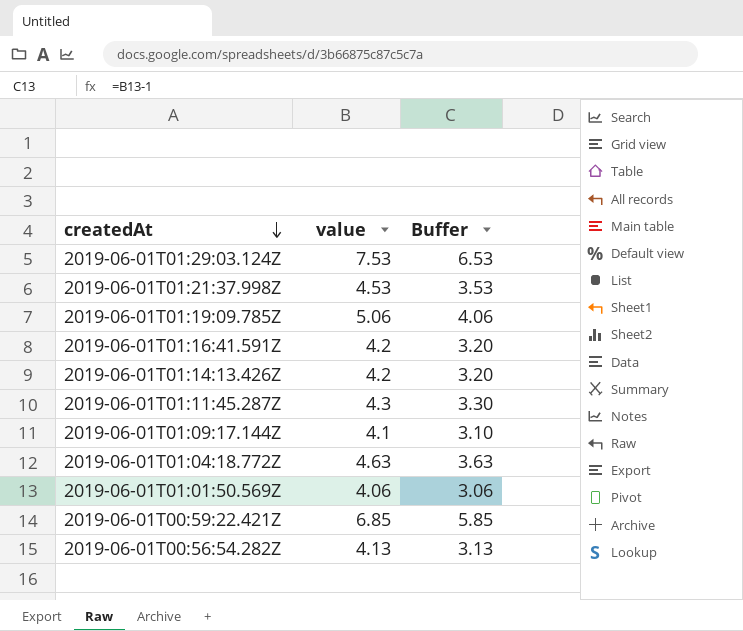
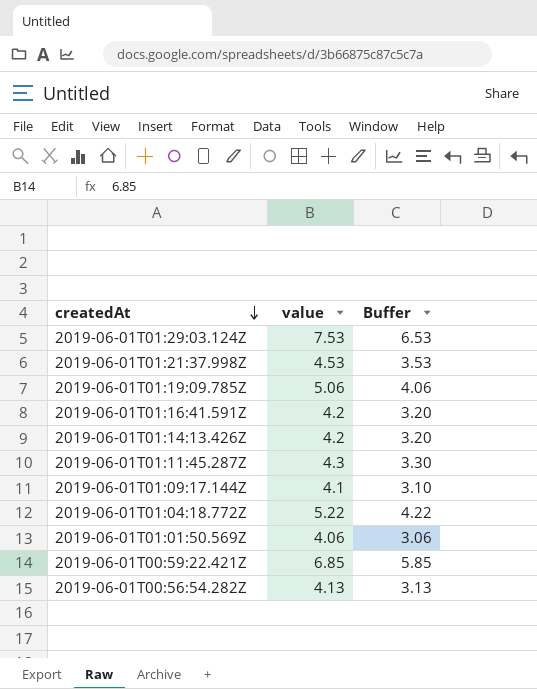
2019-06-01T01:04:18.772Z | value: 4.63 -> 5.22
2019-06-01T01:04:18.772Z | Buffer: 3.63 -> 4.22

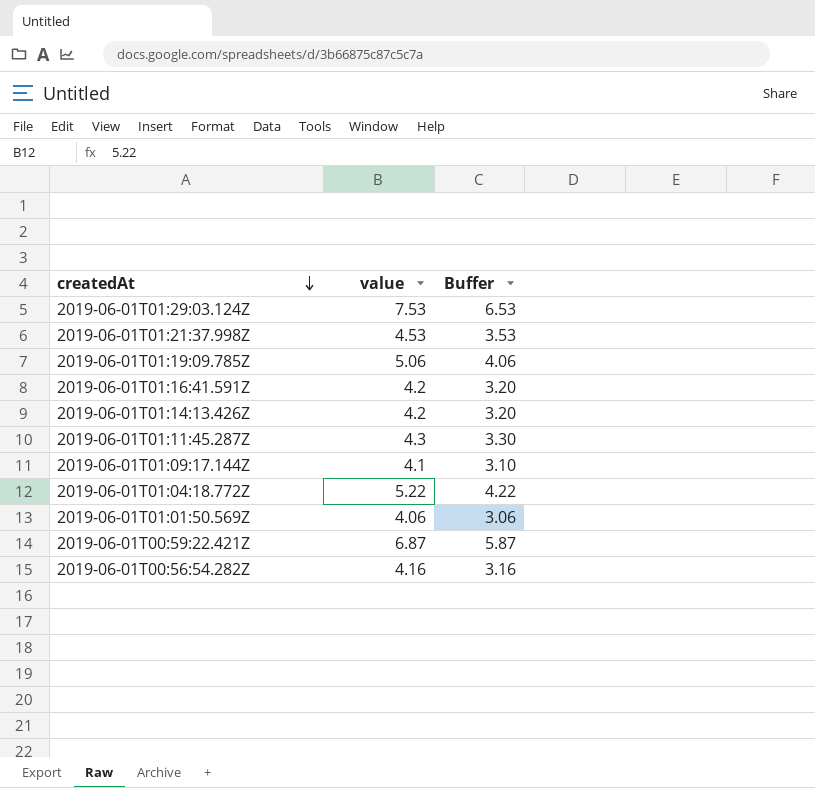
2019-06-01T00:59:22.421Z | value: 6.85 -> 6.87
2019-06-01T00:59:22.421Z | Buffer: 5.85 -> 5.87
2019-06-01T00:56:54.282Z | value: 4.13 -> 4.16
2019-06-01T00:56:54.282Z | Buffer: 3.13 -> 3.16

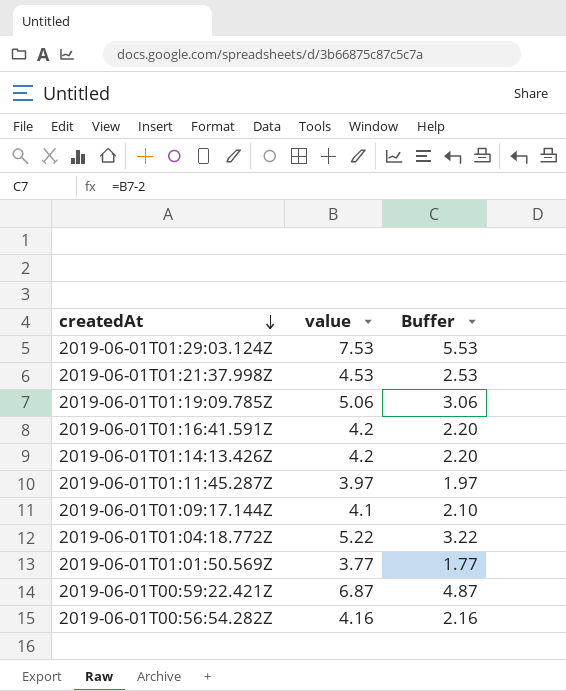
column Buffer | formula: [value] - 1 -> [value] - 2
2019-06-01T01:11:45.287Z | value: 4.3 -> 3.97
2019-06-01T01:01:50.569Z | value: 4.06 -> 3.77

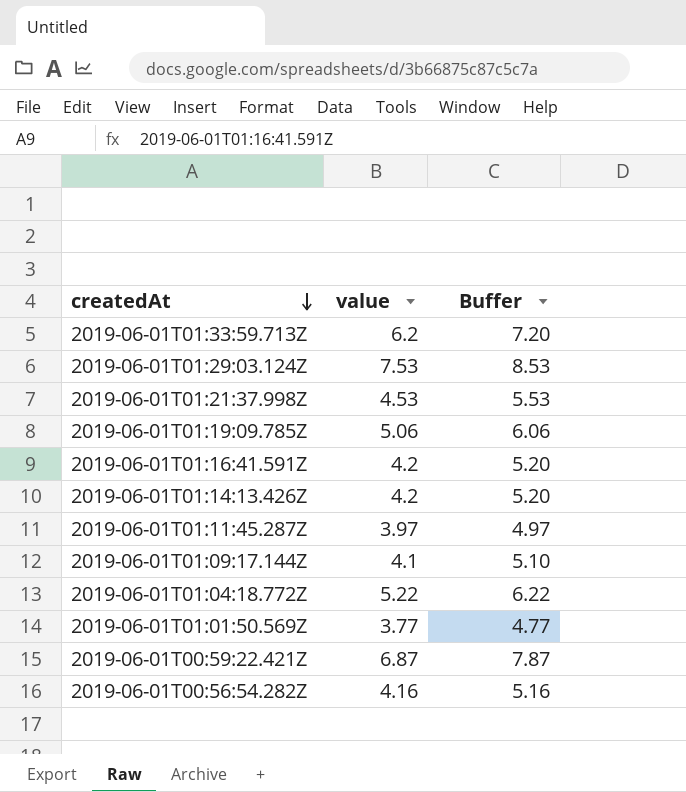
column Buffer | formula: [value] - 2 -> [value] + 1
row 2019-06-01T01:33:59.713Z: none -> 6.2 | 7.20

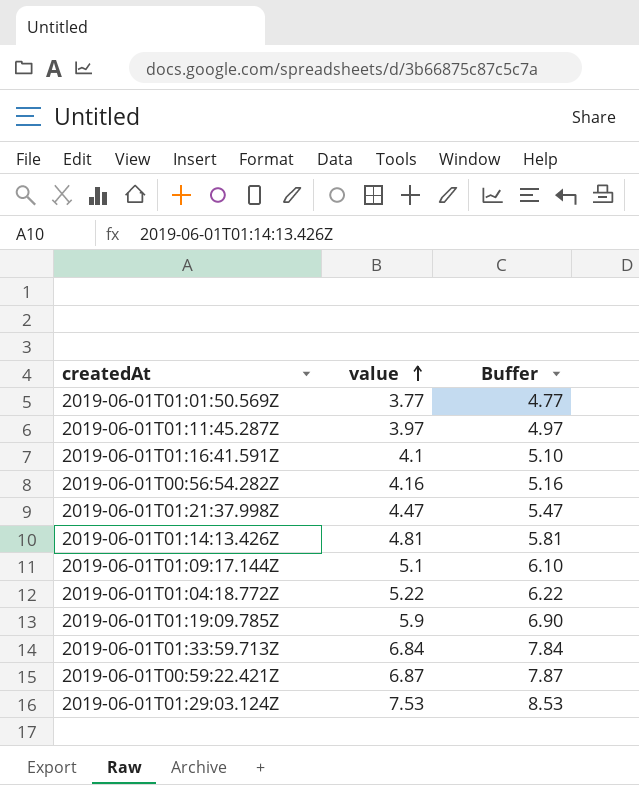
row order: createdAt descending -> value ascending
2019-06-01T01:16:41.591Z | value: 4.2 -> 4.1
2019-06-01T01:16:41.591Z | Buffer: 5.20 -> 5.10
2019-06-01T01:21:37.998Z | value: 4.53 -> 4.47
2019-06-01T01:21:37.998Z | Buffer: 5.53 -> 5.47
2019-06-01T01:14:13.426Z | value: 4.2 -> 4.81
2019-06-01T01:14:13.426Z | Buffer: 5.20 -> 5.81
2019-06-01T01:09:17.144Z | value: 4.1 -> 5.1
2019-06-01T01:09:17.144Z | Buffer: 5.10 -> 6.10
2019-06-01T01:19:09.785Z | value: 5.06 -> 5.9
2019-06-01T01:19:09.785Z | Buffer: 6.06 -> 6.90
2019-06-01T01:33:59.713Z | value: 6.2 -> 6.84
2019-06-01T01:33:59.713Z | Buffer: 7.20 -> 7.84

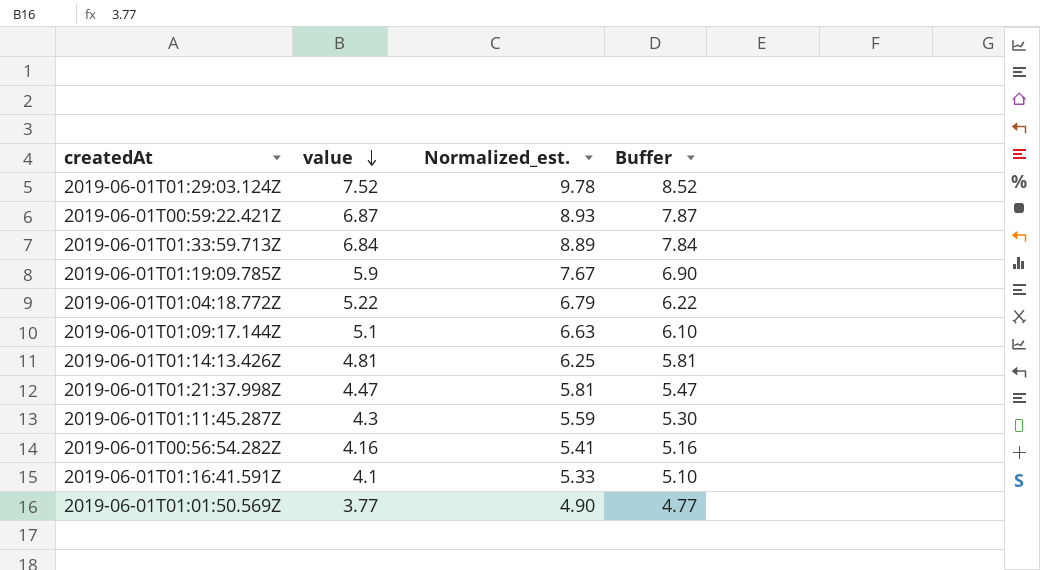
row order: value ascending -> value descending
column Normalized_est. | formula: none -> [value] * 1.3
2019-06-01T01:29:03.124Z | value: 7.53 -> 7.52
2019-06-01T01:29:03.124Z | Buffer: 8.53 -> 8.52
2019-06-01T01:11:45.287Z | value: 3.97 -> 4.3
2019-06-01T01:11:45.287Z | Buffer: 4.97 -> 5.30

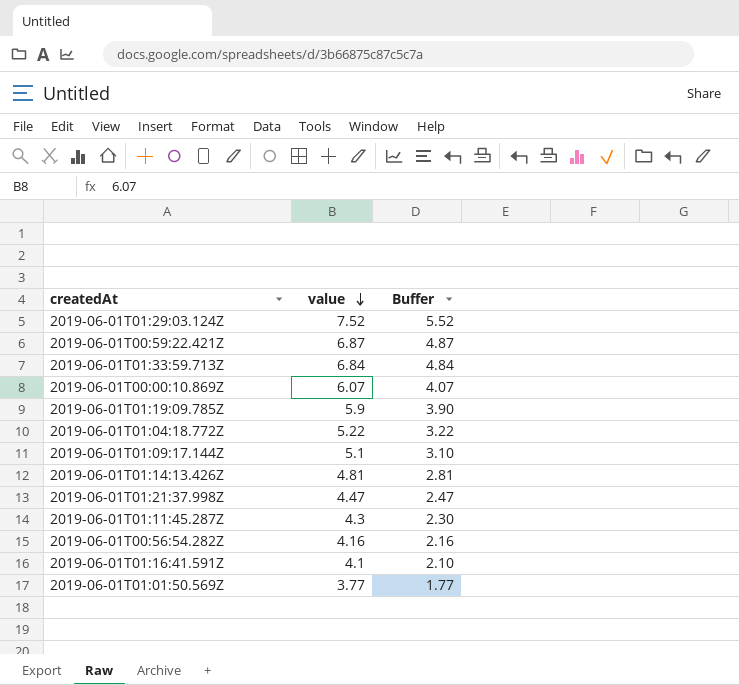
column Normalized_est. | formula: [value] * 1.3 -> none
column Buffer | formula: [value] + 1 -> [value] - 2
row 2019-06-01T00:00:10.869Z: none -> 6.07 | 4.07

